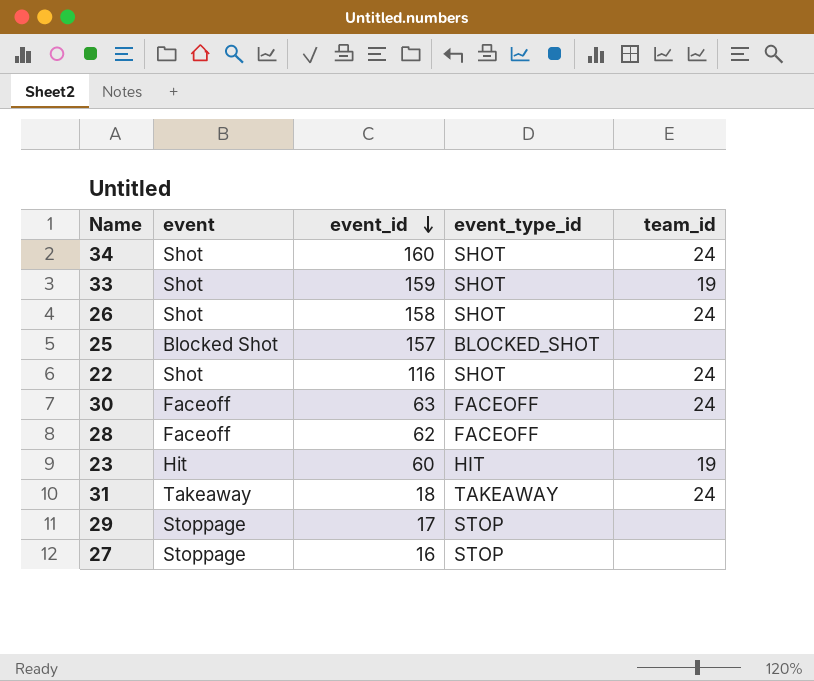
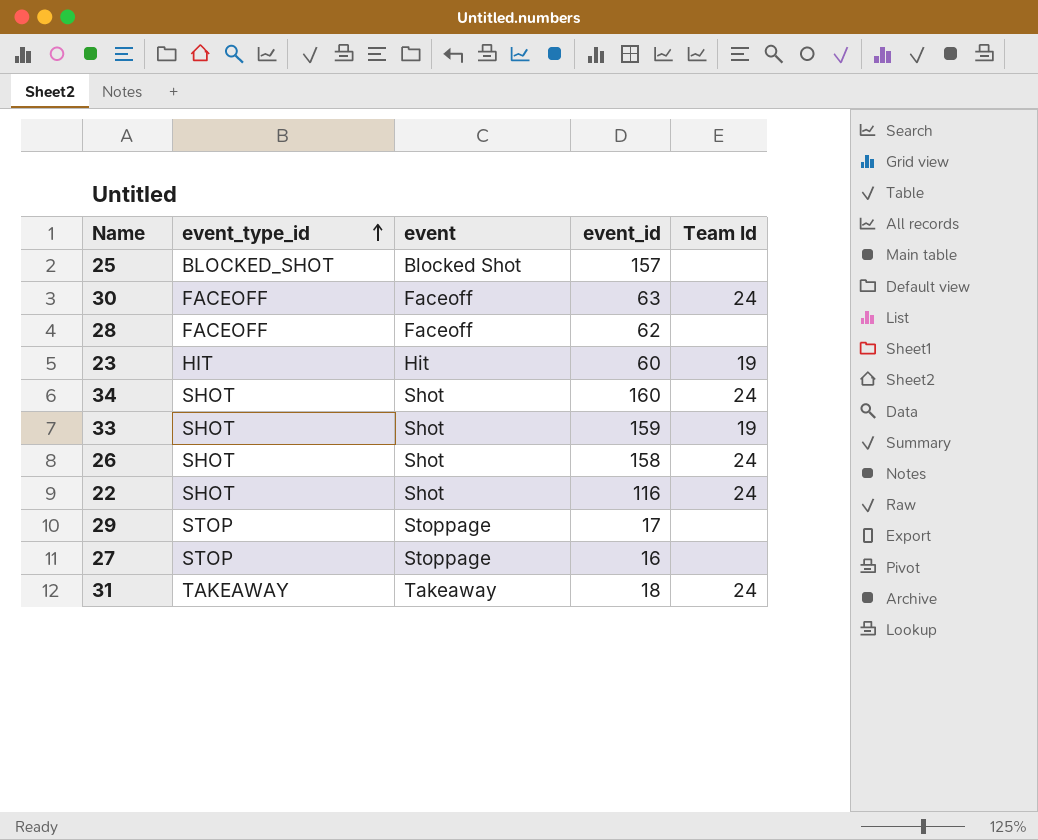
row order: event_id descending -> event_type_id ascending
column event_type_id | position: 4 -> 2
column name: team_id -> Team Id

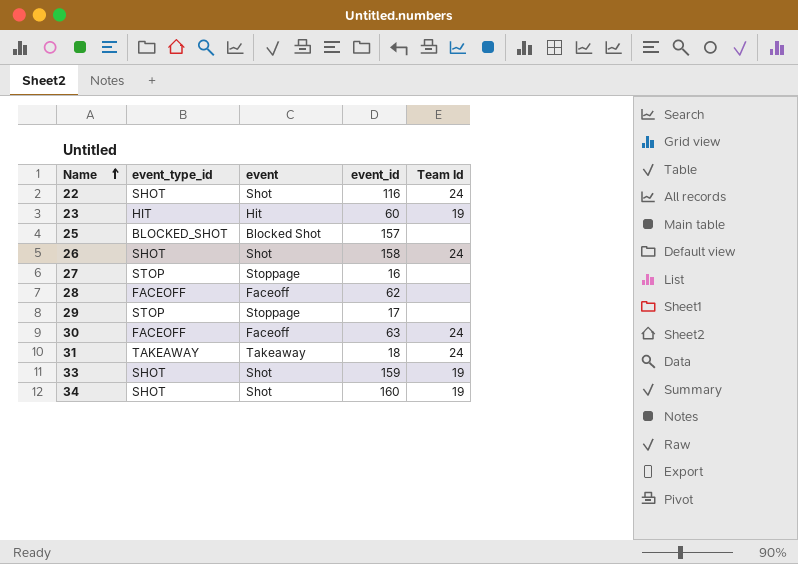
row order: event_type_id ascending -> Name ascending
34 | Team Id: 24 -> 19

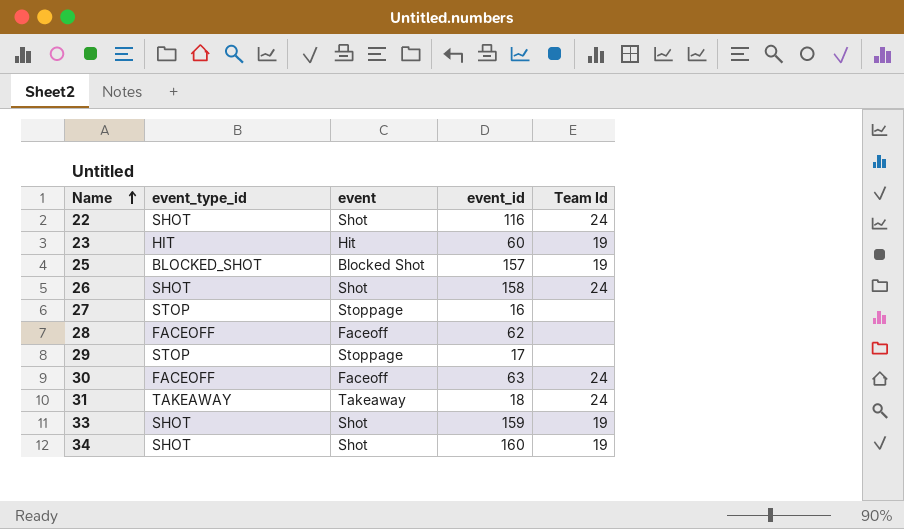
25 | Team Id: none -> 19

